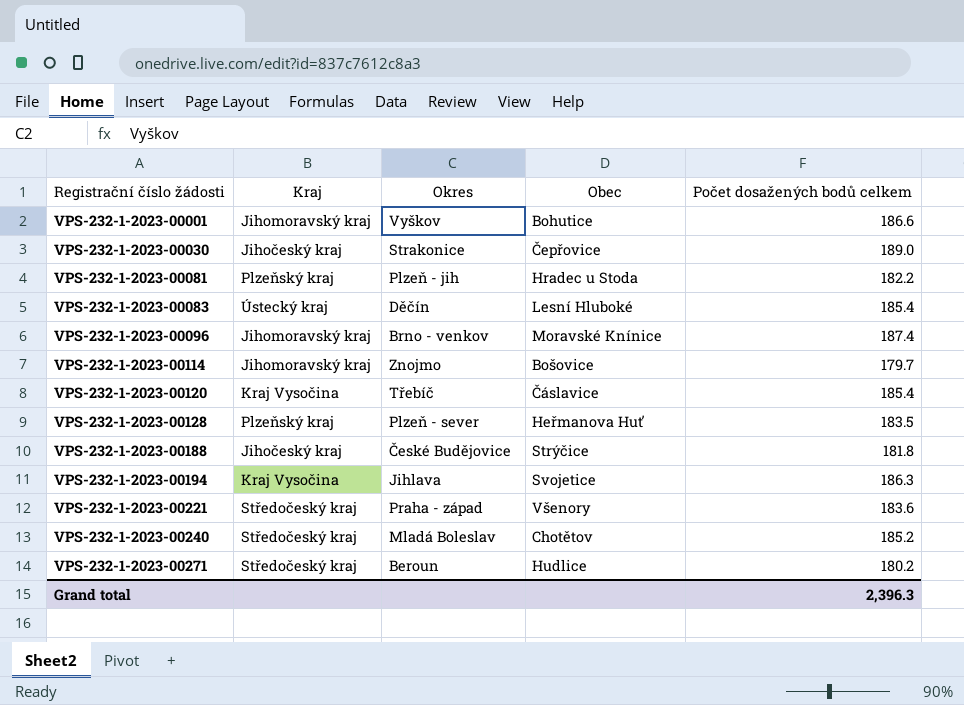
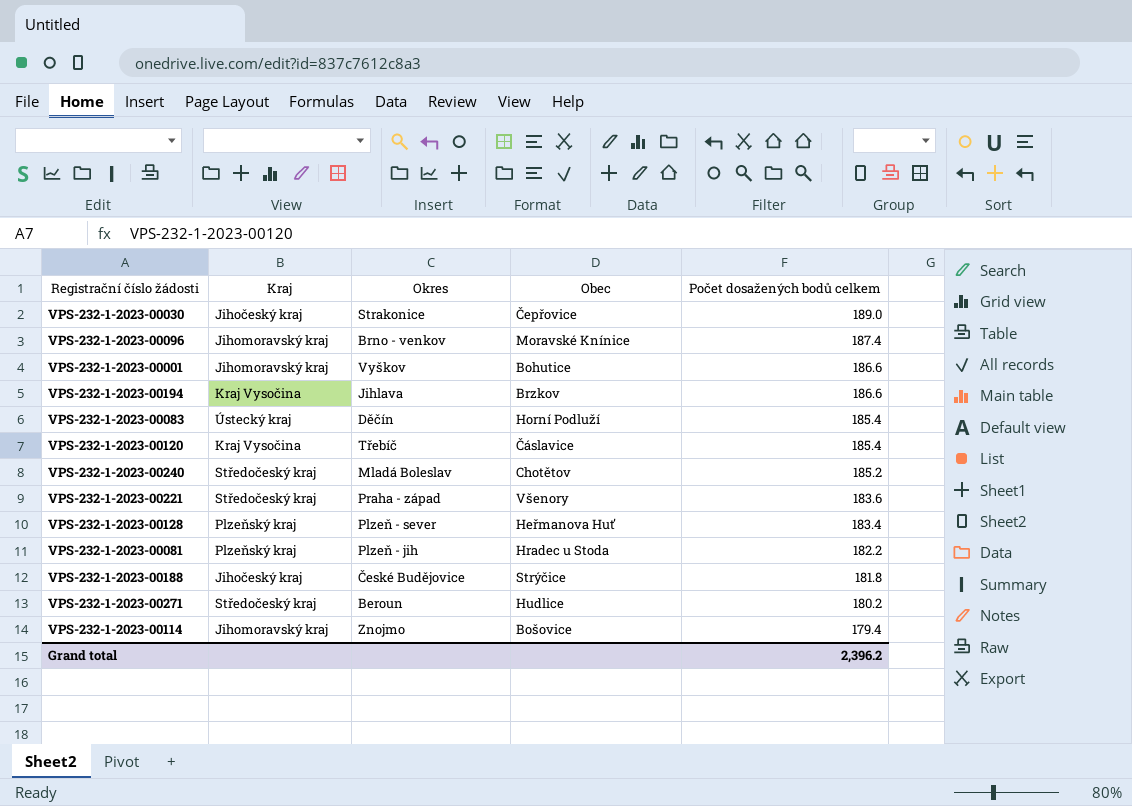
row order: Registrační číslo žádosti ascending -> Počet dosažených bodů celkem descending
VPS-232-1-2023-00194 | Obec: Svojetice -> Brzkov
VPS-232-1-2023-00194 | Počet dosažených bodů celkem: 186.3 -> 186.6
VPS-232-1-2023-00083 | Obec: Lesní Hluboké -> Horní Podluží
VPS-232-1-2023-00128 | Počet dosažených bodů celkem: 183.5 -> 183.4
VPS-232-1-2023-00114 | Počet dosažených bodů celkem: 179.7 -> 179.4
Grand total | Počet dosažených bodů celkem: 2,396.3 -> 2,396.2

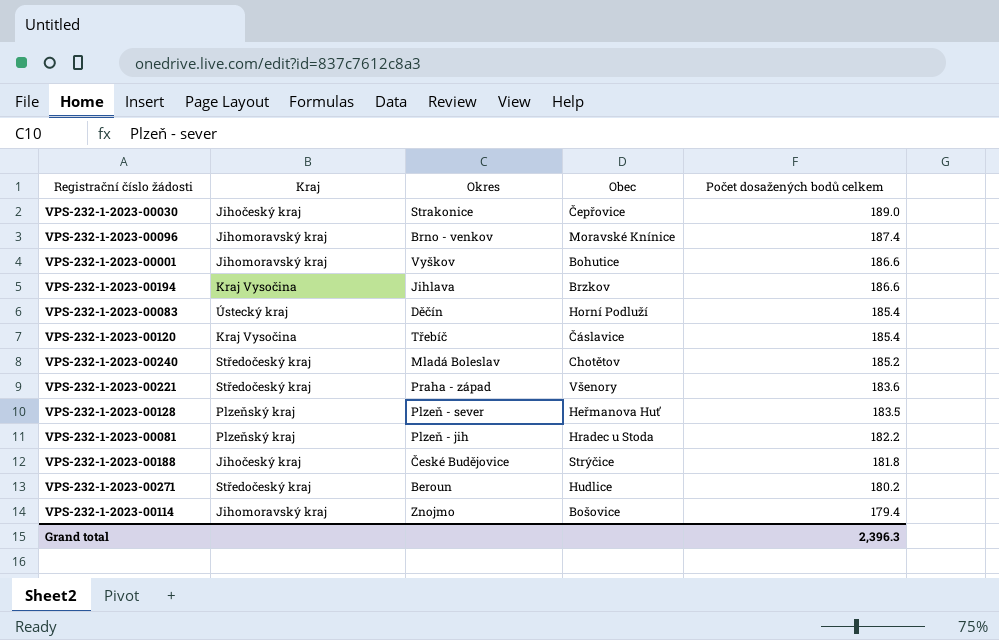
VPS-232-1-2023-00128 | Počet dosažených bodů celkem: 183.4 -> 183.5
Grand total | Počet dosažených bodů celkem: 2,396.2 -> 2,396.3

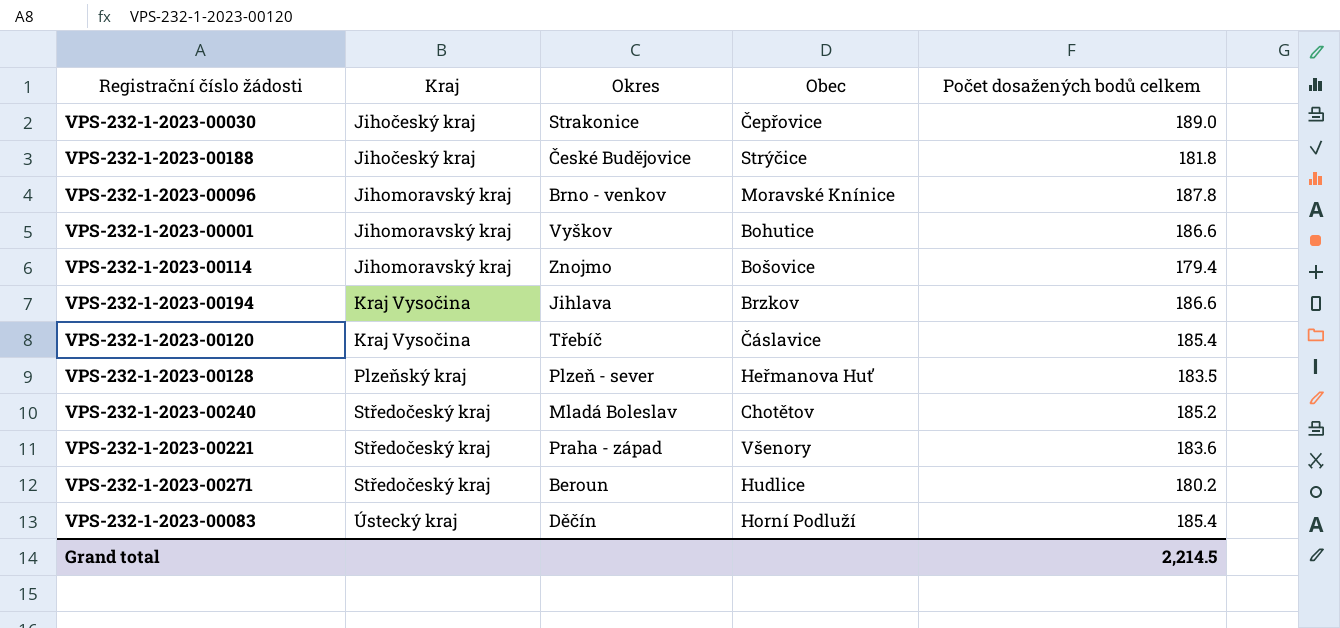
row order: Počet dosažených bodů celkem descending -> Kraj ascending
row VPS-232-1-2023-00081: Plzeňský kraj | Plzeň - jih | Hradec u Stoda | 182.2 -> none
VPS-232-1-2023-00096 | Počet dosažených bodů celkem: 187.4 -> 187.8
Grand total | Počet dosažených bodů celkem: 2,396.3 -> 2,214.5

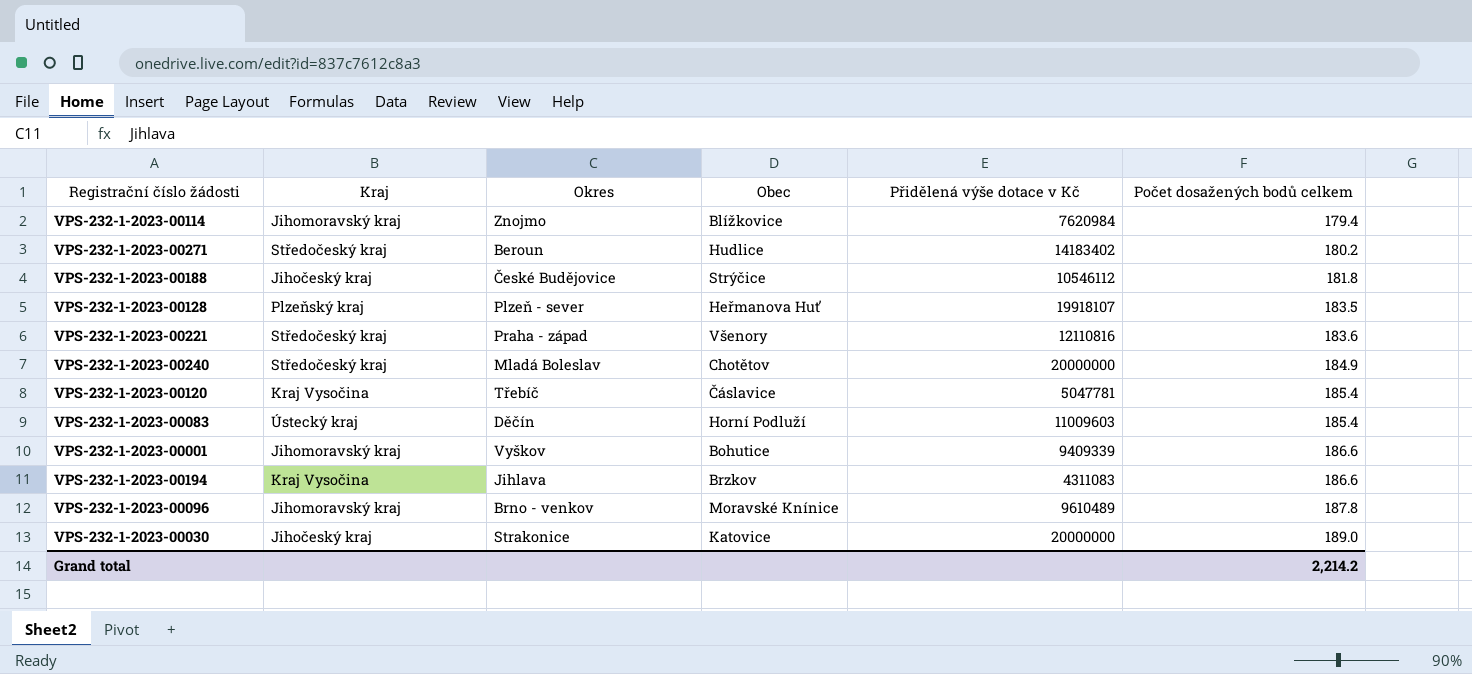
row order: Kraj ascending -> Počet dosažených bodů celkem ascending
column Přidělená výše dotace v Kč | position: none -> 5
VPS-232-1-2023-00114 | Obec: Bošovice -> Blížkovice
VPS-232-1-2023-00240 | Počet dosažených bodů celkem: 185.2 -> 184.9
VPS-232-1-2023-00030 | Obec: Čepřovice -> Katovice
Grand total | Počet dosažených bodů celkem: 2,214.5 -> 2,214.2

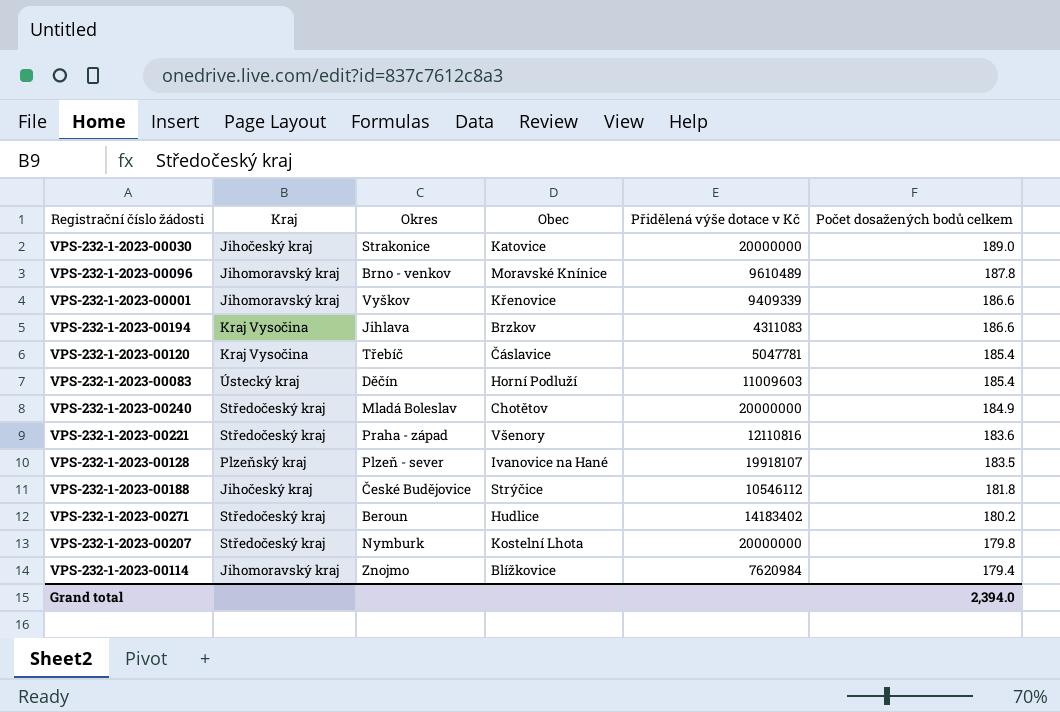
row order: Počet dosažených bodů celkem ascending -> Počet dosažených bodů celkem descending
VPS-232-1-2023-00001 | Obec: Bohutice -> Křenovice
VPS-232-1-2023-00128 | Obec: Heřmanova Huť -> Ivanovice na Hané
row VPS-232-1-2023-00207: none -> Středočeský kraj | Nymburk | Kostelní Lhota | 20000000 | 179.8
Grand total | Počet dosažených bodů celkem: 2,214.2 -> 2,394.0

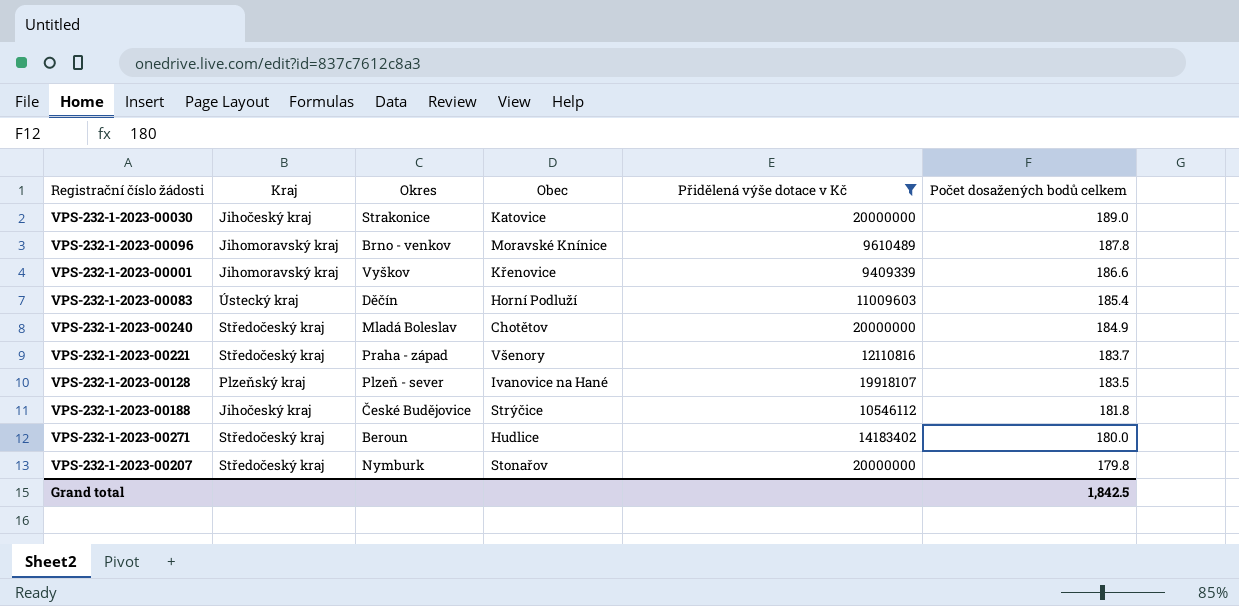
filter: none -> Přidělená výše dotace v Kč >= 9409339
VPS-232-1-2023-00221 | Počet dosažených bodů celkem: 183.6 -> 183.7
VPS-232-1-2023-00271 | Počet dosažených bodů celkem: 180.2 -> 180.0
VPS-232-1-2023-00207 | Obec: Kostelní Lhota -> Stonařov
Grand total | Počet dosažených bodů celkem: 2,394.0 -> 1,842.5

